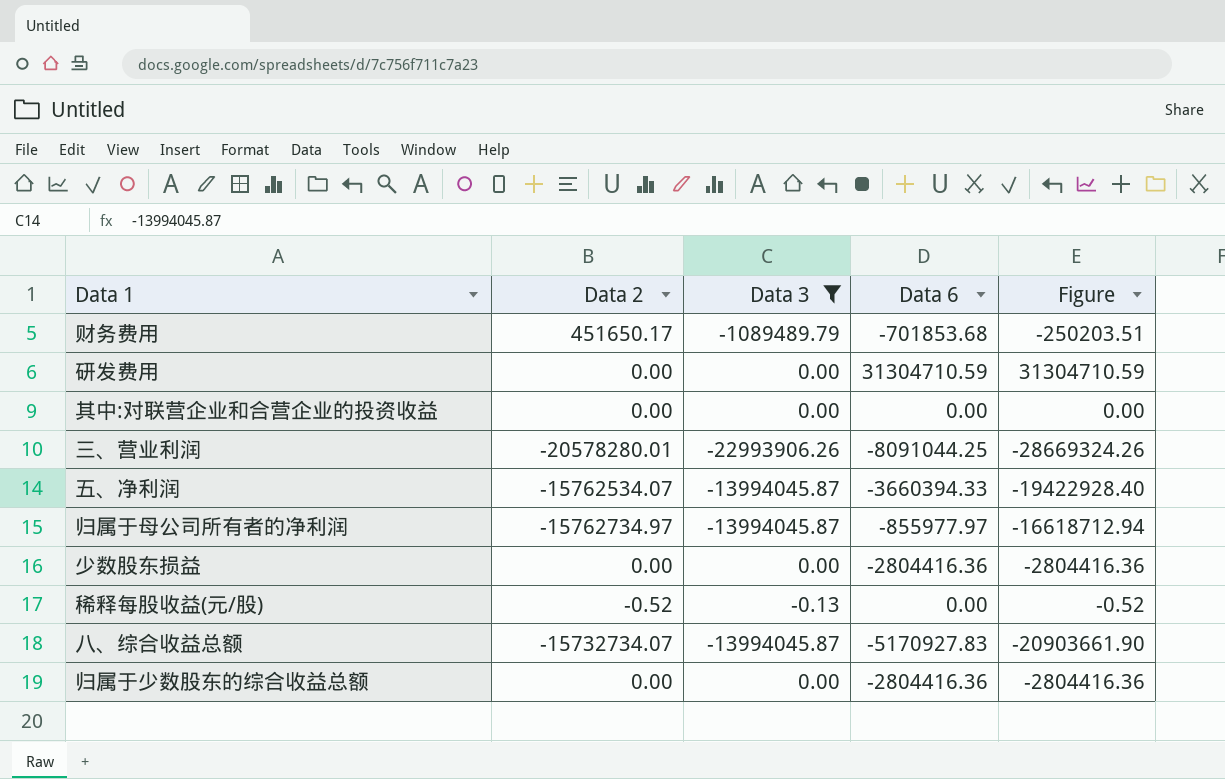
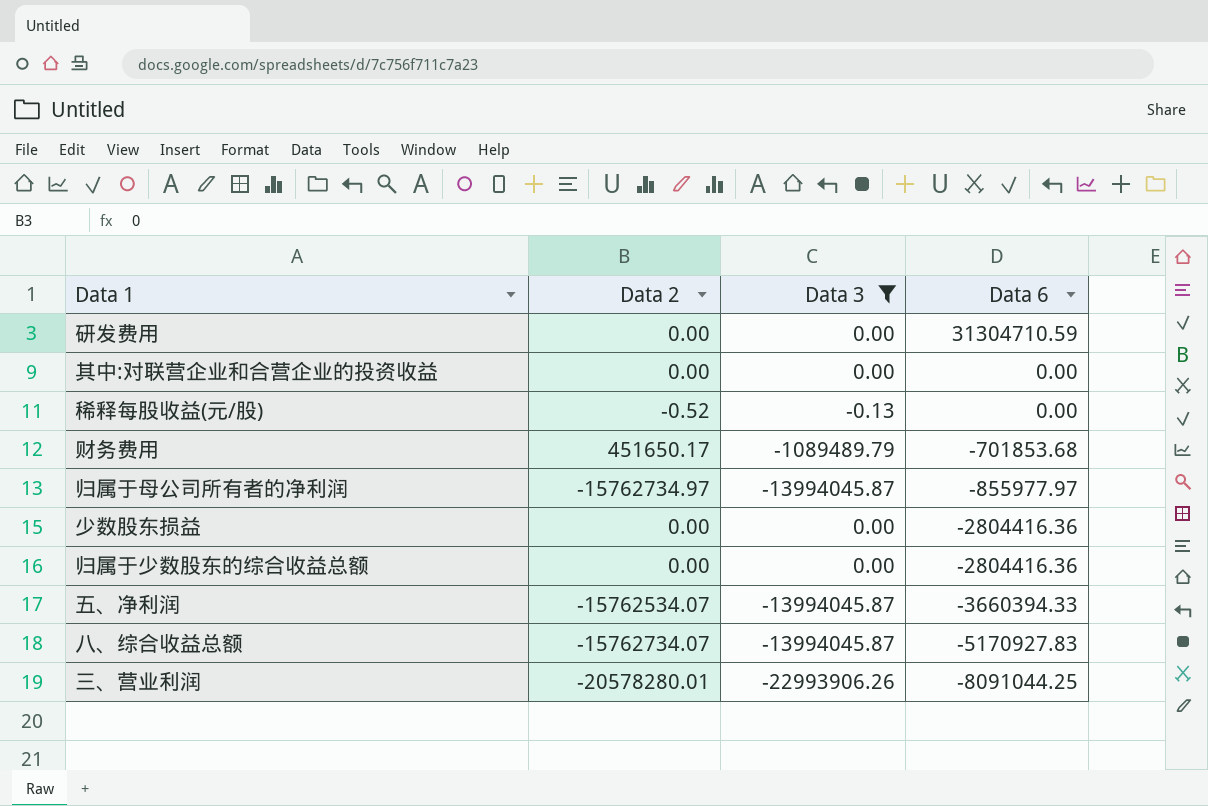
row order: none -> Data 6 descending
column Figure | formula: [Data 2] + [Data 6] -> none
八、综合收益总额 | Data 2: -15732734.07 -> -15762734.07

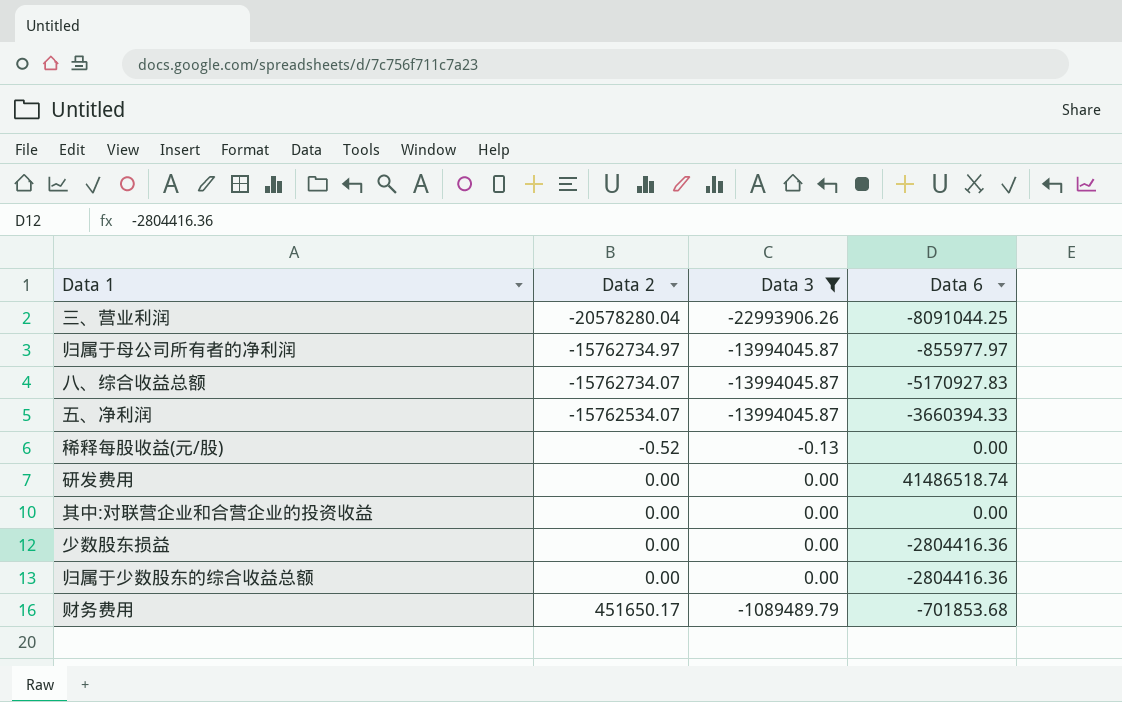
row order: Data 6 descending -> Data 2 ascending
三、营业利润 | Data 2: -20578280.01 -> -20578280.04
研发费用 | Data 6: 31304710.59 -> 41486518.74

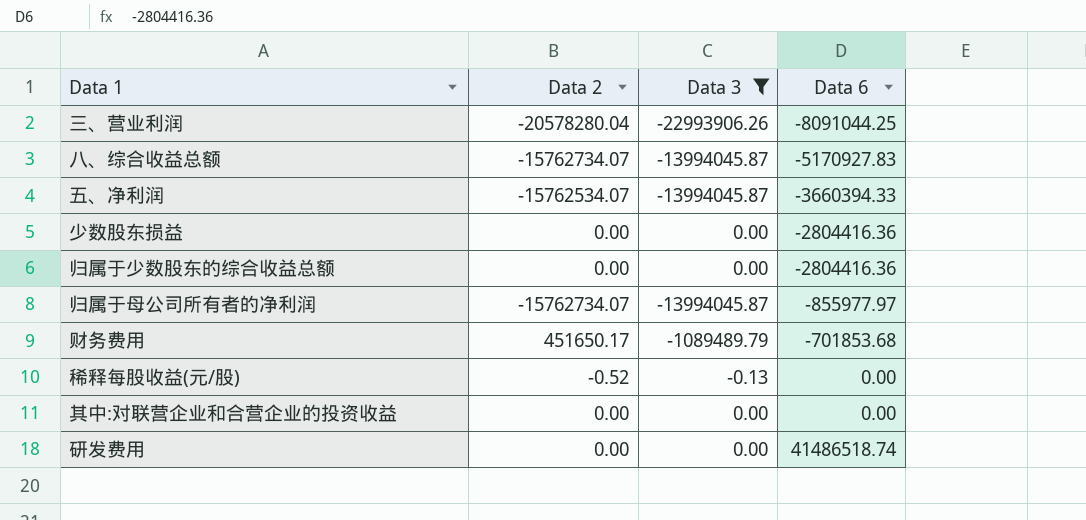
row order: Data 2 ascending -> Data 6 ascending
归属于母公司所有者的净利润 | Data 2: -15762734.97 -> -15762734.07

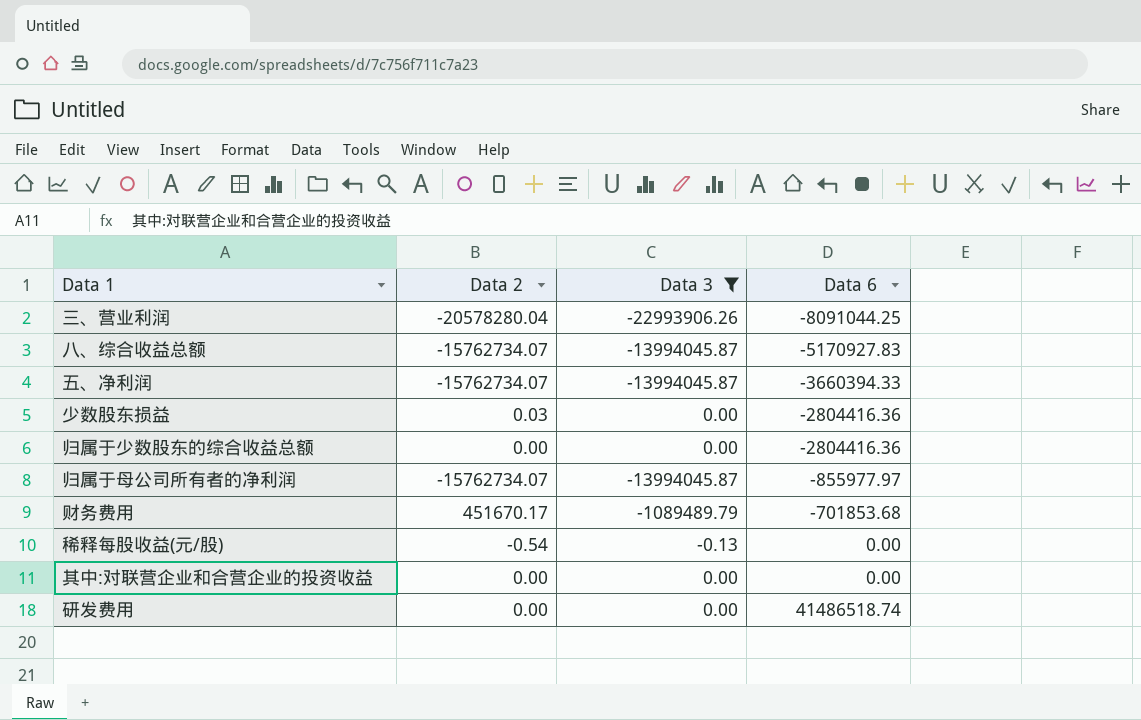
五、净利润 | Data 2: -15762534.07 -> -15762734.07
少数股东损益 | Data 2: 0.00 -> 0.03
财务费用 | Data 2: 451650.17 -> 451670.17
稀释每股收益(元/股) | Data 2: -0.52 -> -0.54

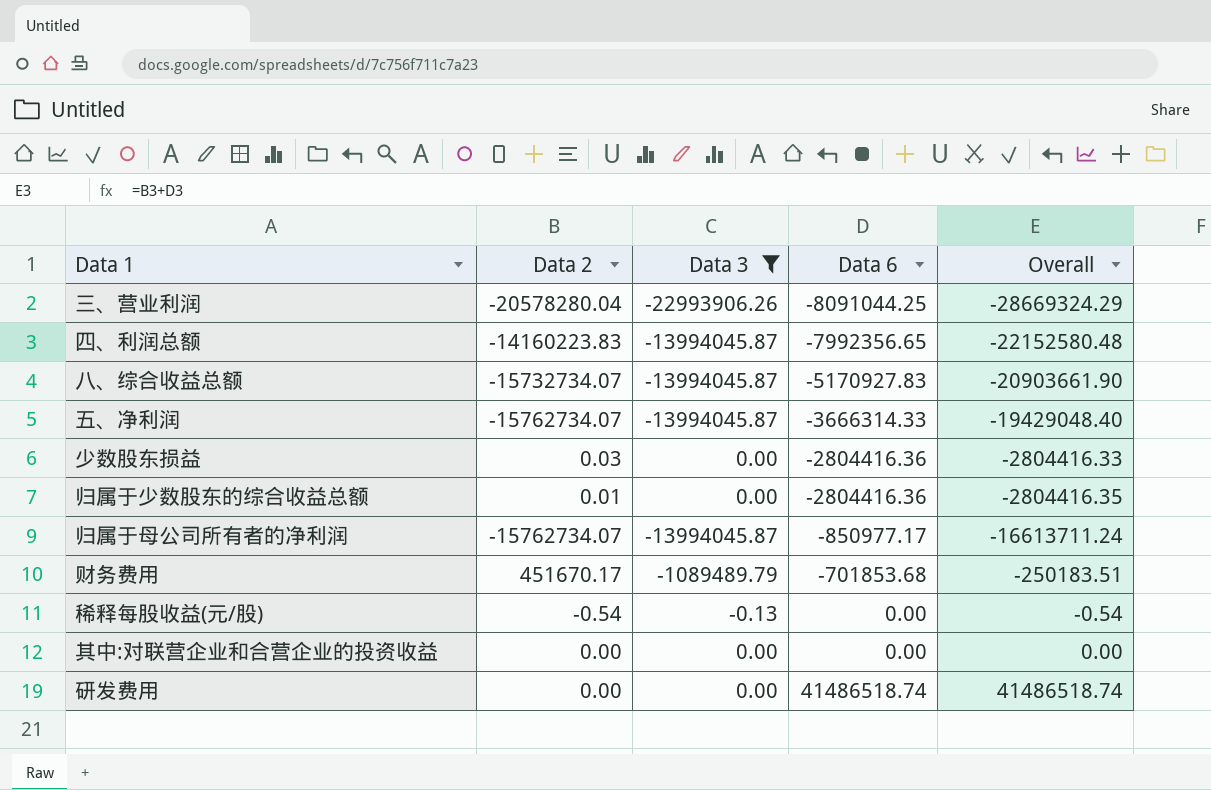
column Overall | formula: none -> [Data 2] + [Data 6]
row 四、利润总额: none -> -14160223.83 | -13994045.87 | -7992356.65 | -22152580.48
八、综合收益总额 | Data 2: -15762734.07 -> -15732734.07
五、净利润 | Data 6: -3660394.33 -> -3666314.33
归属于少数股东的综合收益总额 | Data 2: 0.00 -> 0.01
归属于母公司所有者的净利润 | Data 6: -855977.97 -> -850977.17

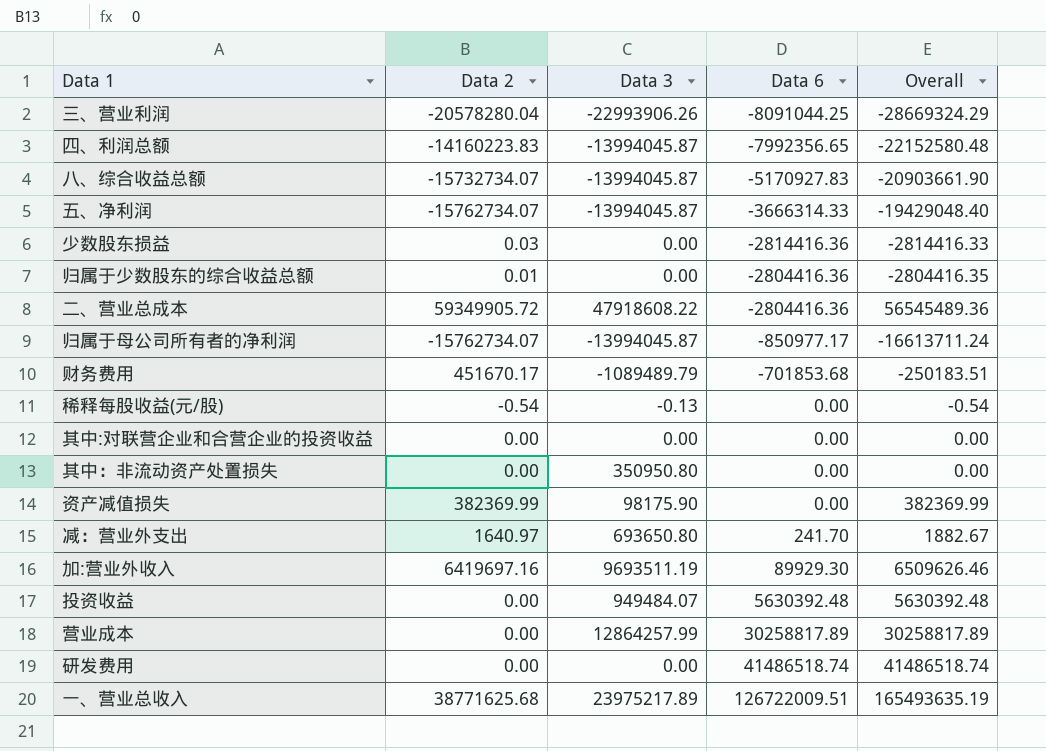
filter: Data 3 <= 0.00 -> none
少数股东损益 | Data 6: -2804416.36 -> -2814416.36
少数股东损益 | Overall: -2804416.33 -> -2814416.33

